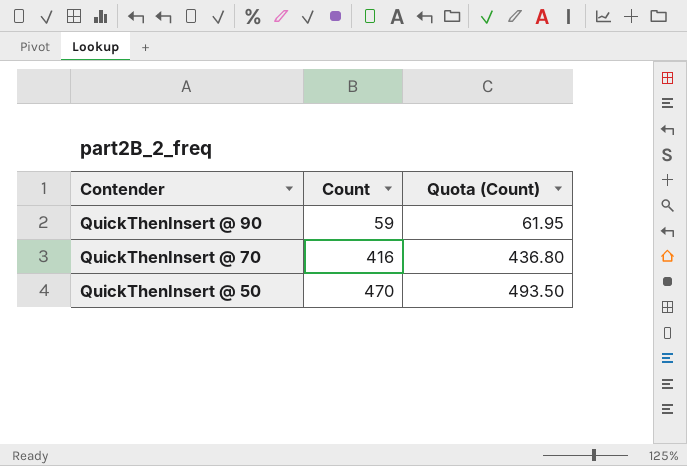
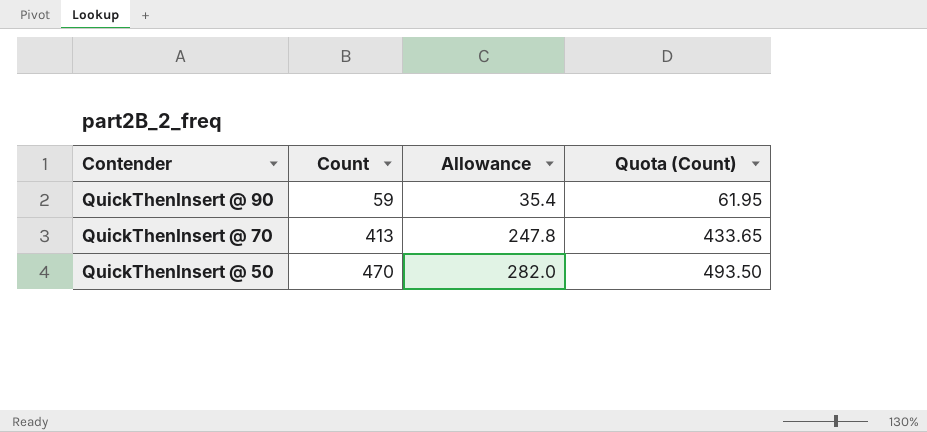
column Allowance | formula: none -> [Count] * 0.6
QuickThenInsert @ 70 | Count: 416 -> 413
QuickThenInsert @ 70 | Quota (Count): 436.80 -> 433.65

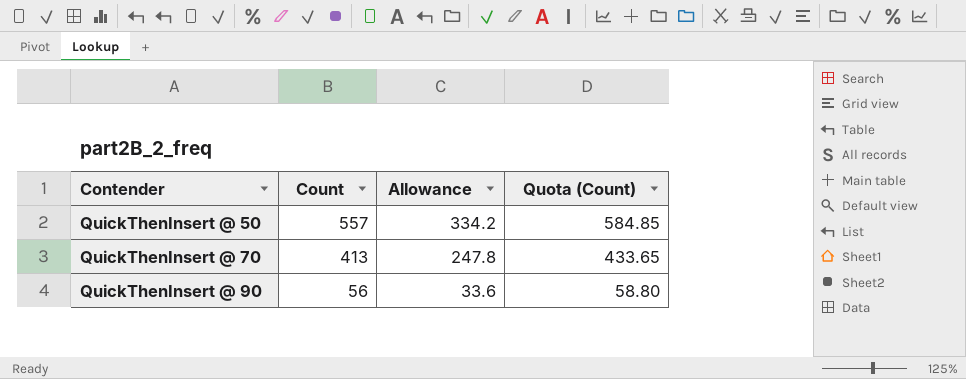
row order: Contender descending -> Contender ascending
QuickThenInsert @ 50 | Count: 470 -> 557
QuickThenInsert @ 50 | Allowance: 282.0 -> 334.2
QuickThenInsert @ 50 | Quota (Count): 493.50 -> 584.85
QuickThenInsert @ 90 | Count: 59 -> 56
QuickThenInsert @ 90 | Allowance: 35.4 -> 33.6
QuickThenInsert @ 90 | Quota (Count): 61.95 -> 58.80

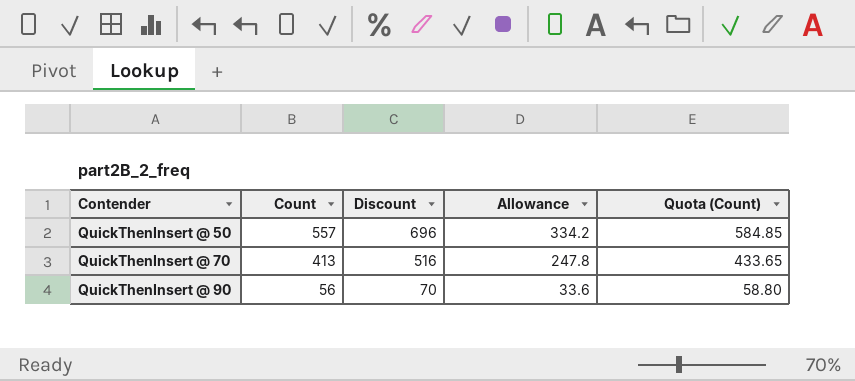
column Discount | formula: none -> [Count] * 1.25

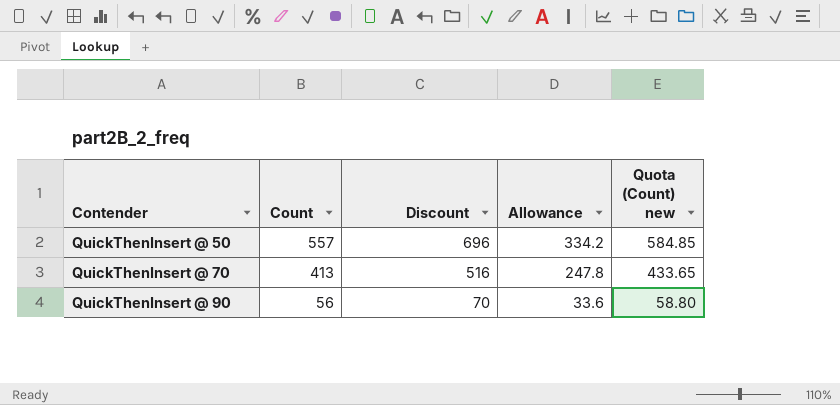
column name: Quota (Count) -> Quota (Count) new

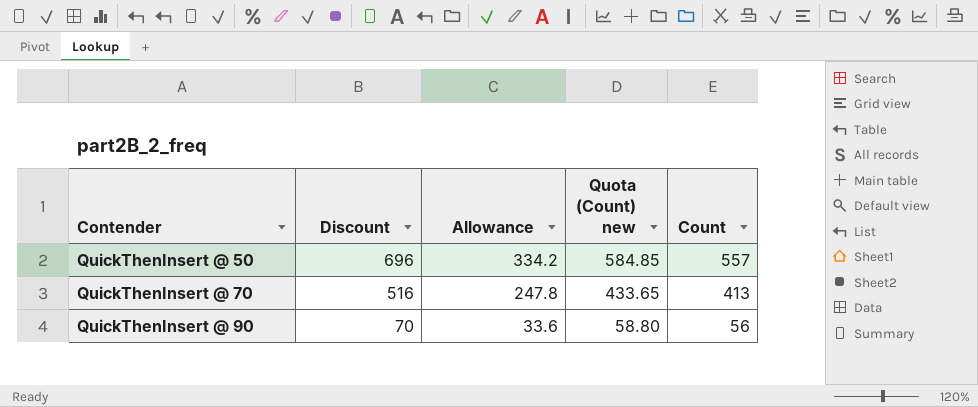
column Count | position: 2 -> 5

